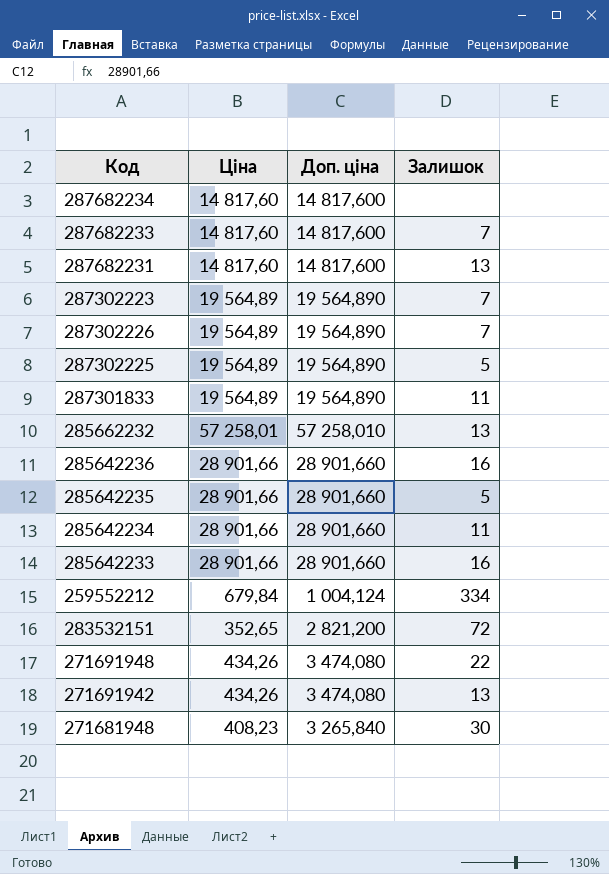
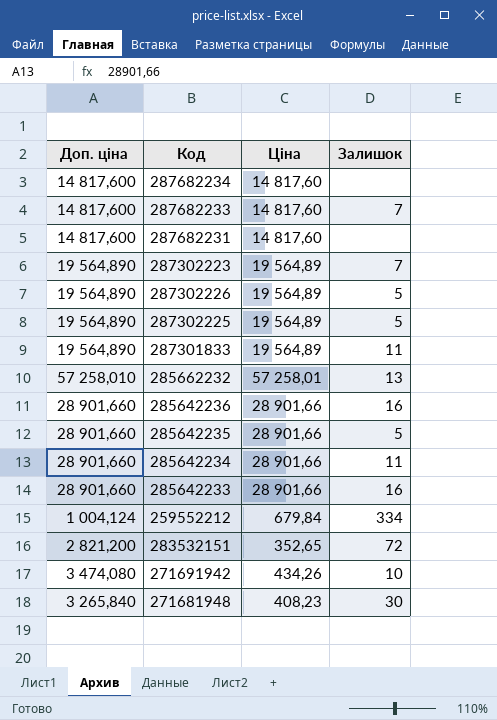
column Доп. ціна | position: 3 -> 1
row 271691948: 434,26 | 3 474,080 | 22 -> none
287682231 | Залишок: 13 -> none
287302226 | Залишок: 7 -> 5
271691942 | Залишок: 13 -> 10

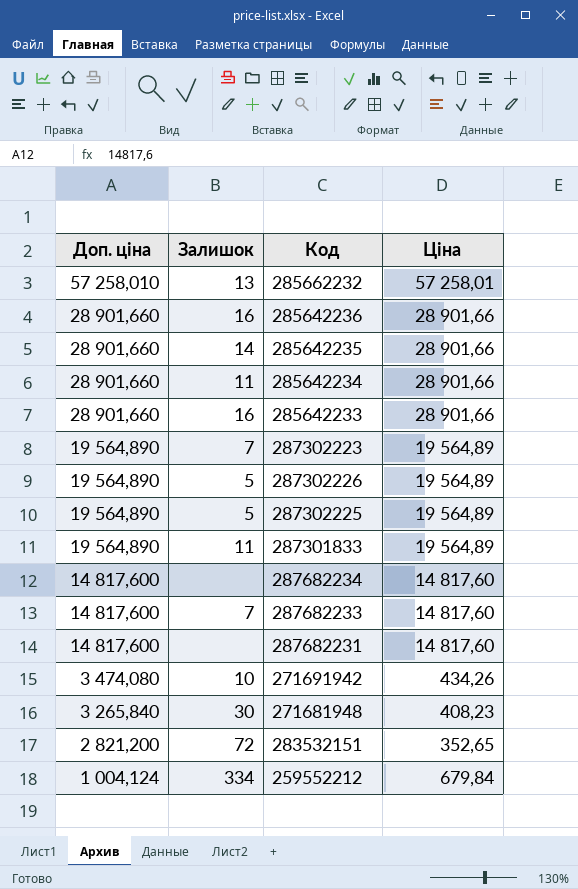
row order: none -> Доп. ціна descending
column Залишок | position: 4 -> 2
285642235 | Залишок: 5 -> 14

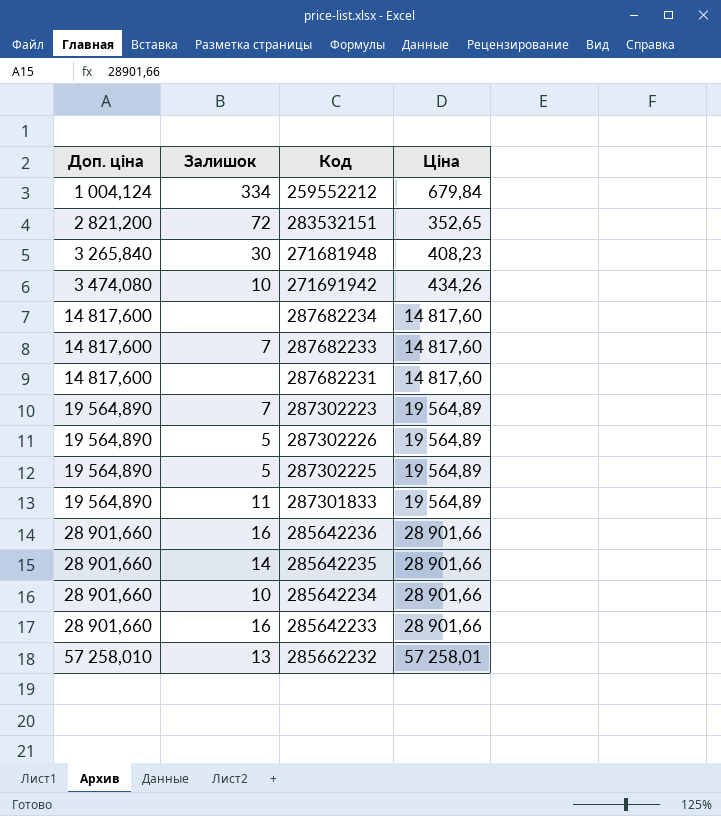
row order: Доп. ціна descending -> Доп. ціна ascending
285642234 | Залишок: 11 -> 10

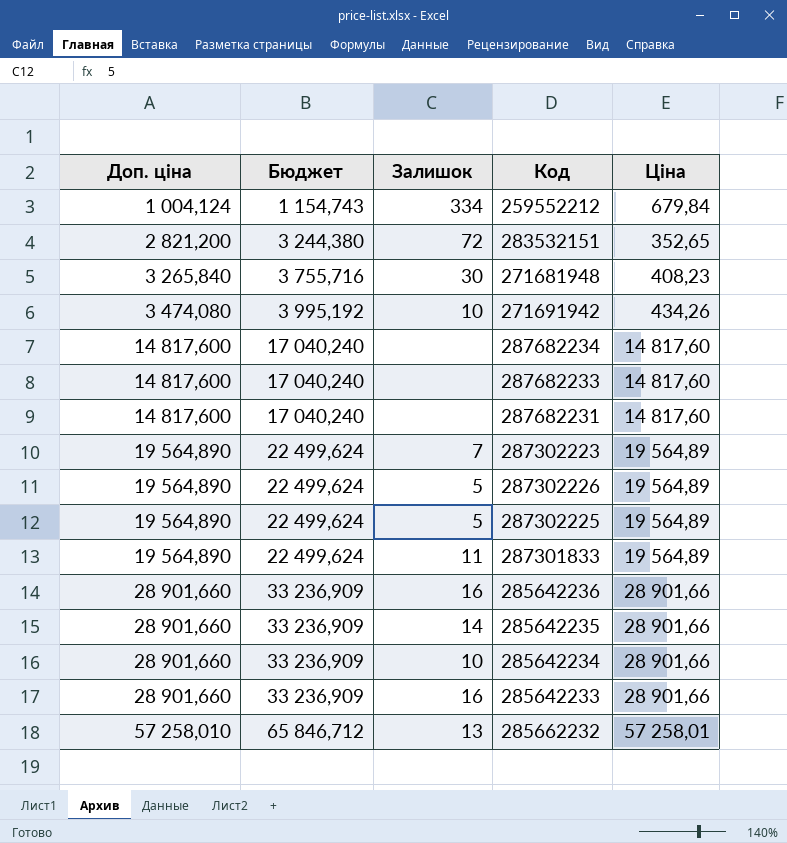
column Бюджет | formula: none -> [Доп. ціна] * 1,15
287682233 | Залишок: 7 -> none

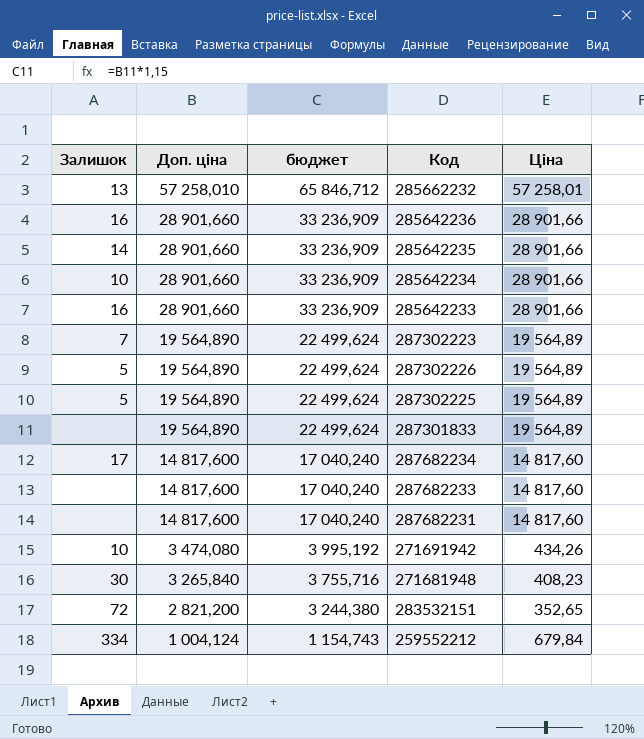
row order: Доп. ціна ascending -> Доп. ціна descending
column Залишок | position: 3 -> 1
column name: Бюджет -> бюджет
287301833 | Залишок: 11 -> none
287682234 | Залишок: none -> 17

